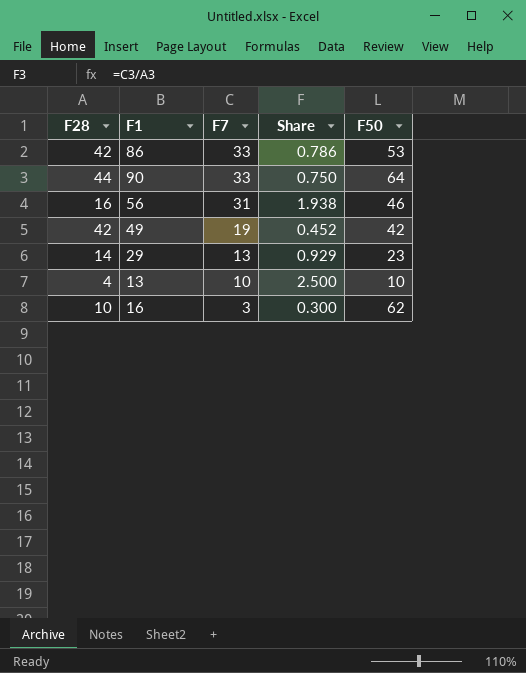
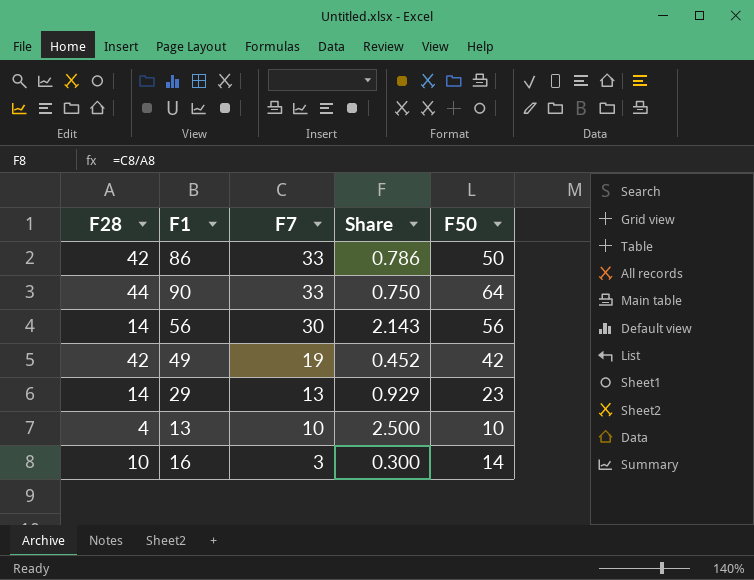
86 | F50: 53 -> 50
56 | F28: 16 -> 14
56 | F7: 31 -> 30
56 | Share: 1.938 -> 2.143
56 | F50: 46 -> 56
16 | F50: 62 -> 14

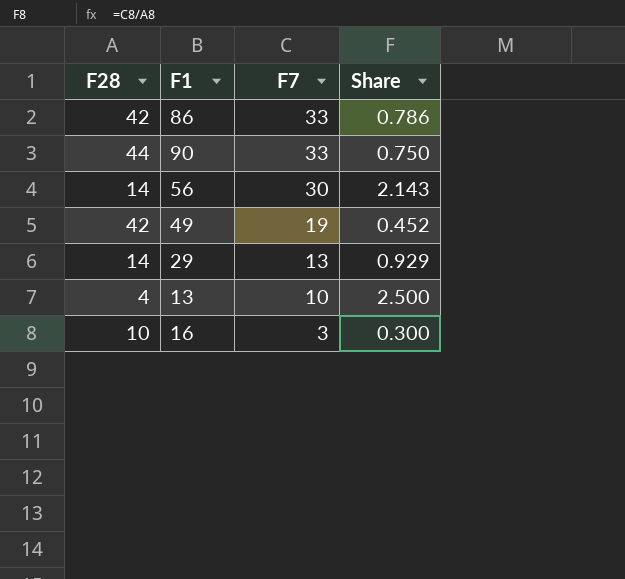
column F50 | position: 5 -> none

